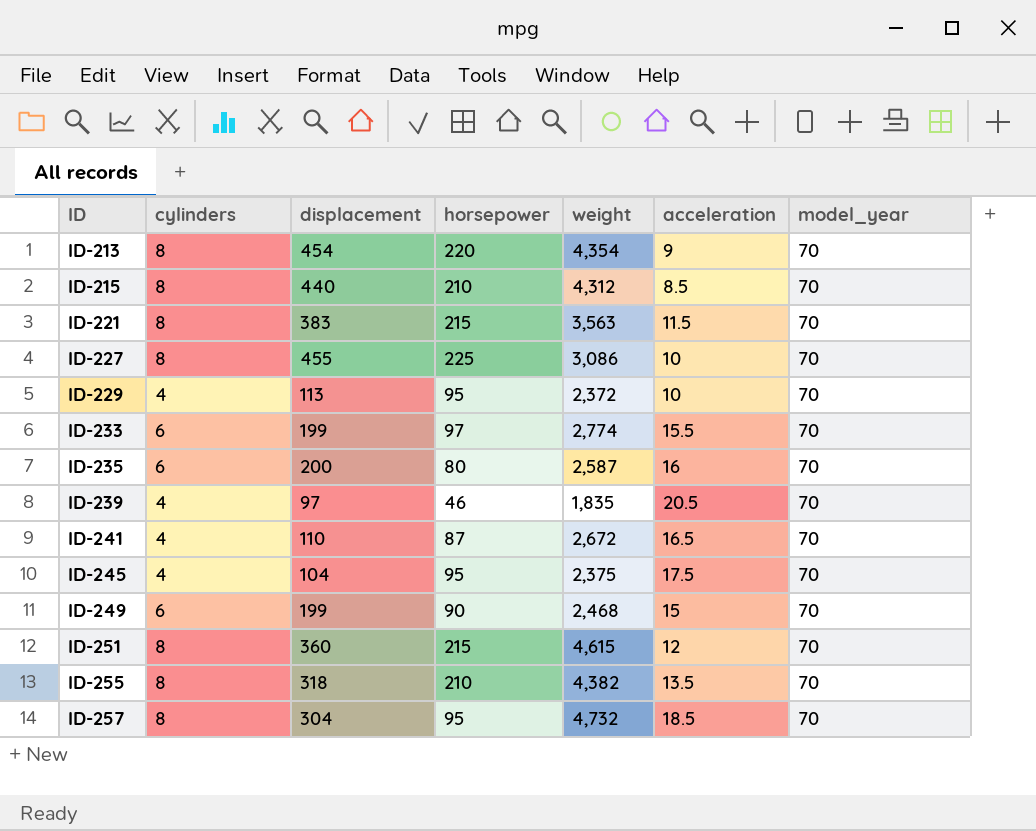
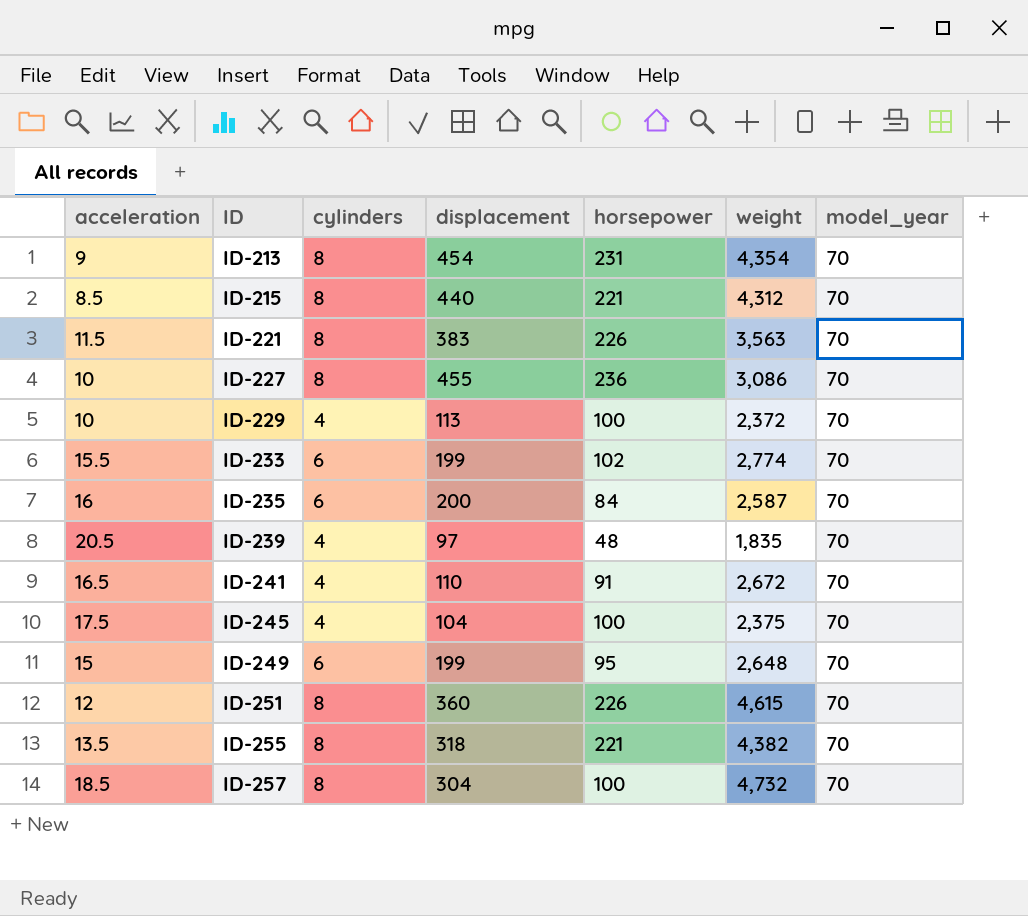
column acceleration | position: 6 -> 1
ID-213 | horsepower: 220 -> 231
ID-215 | horsepower: 210 -> 221
ID-221 | horsepower: 215 -> 226
ID-227 | horsepower: 225 -> 236
ID-229 | horsepower: 95 -> 100
ID-233 | horsepower: 97 -> 102
ID-235 | horsepower: 80 -> 84
ID-239 | horsepower: 46 -> 48
ID-241 | horsepower: 87 -> 91
ID-245 | horsepower: 95 -> 100
ID-249 | horsepower: 90 -> 95
ID-249 | weight: 2,468 -> 2,648
ID-251 | horsepower: 215 -> 226
ID-255 | horsepower: 210 -> 221
ID-257 | horsepower: 95 -> 100

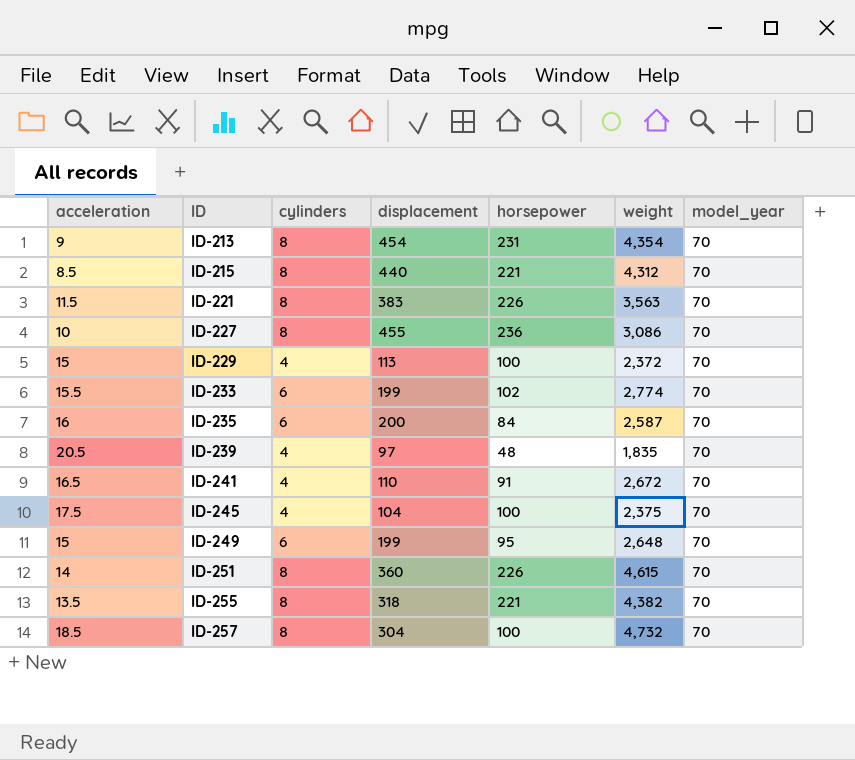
ID-229 | acceleration: 10 -> 15
ID-251 | acceleration: 12 -> 14

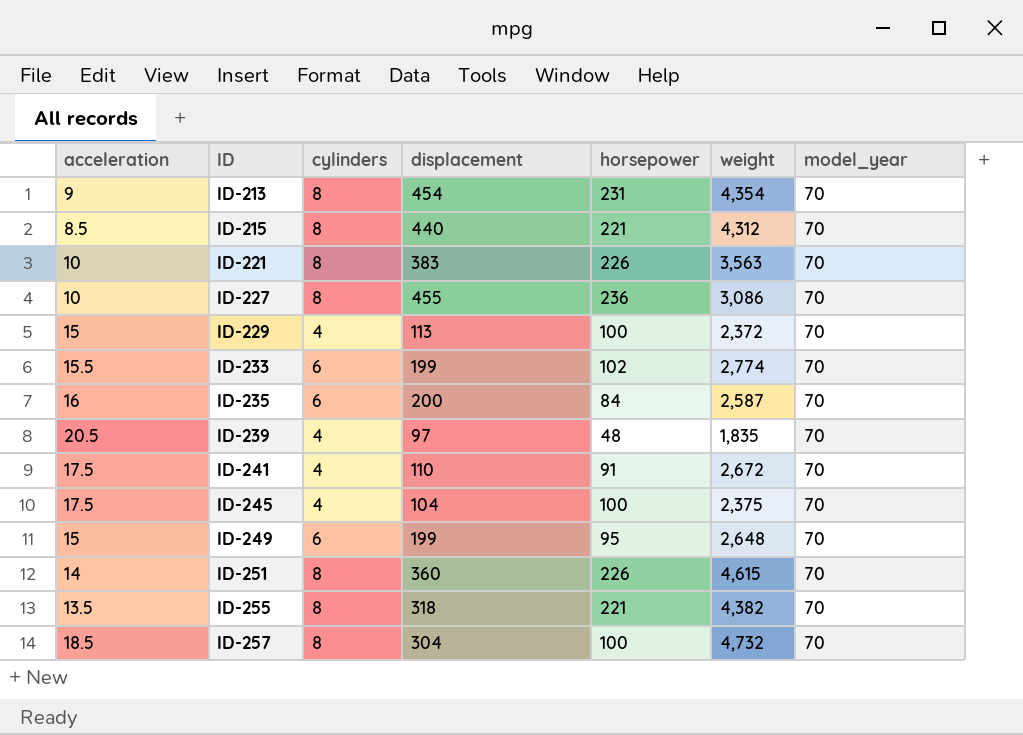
ID-221 | acceleration: 11.5 -> 10
ID-241 | acceleration: 16.5 -> 17.5

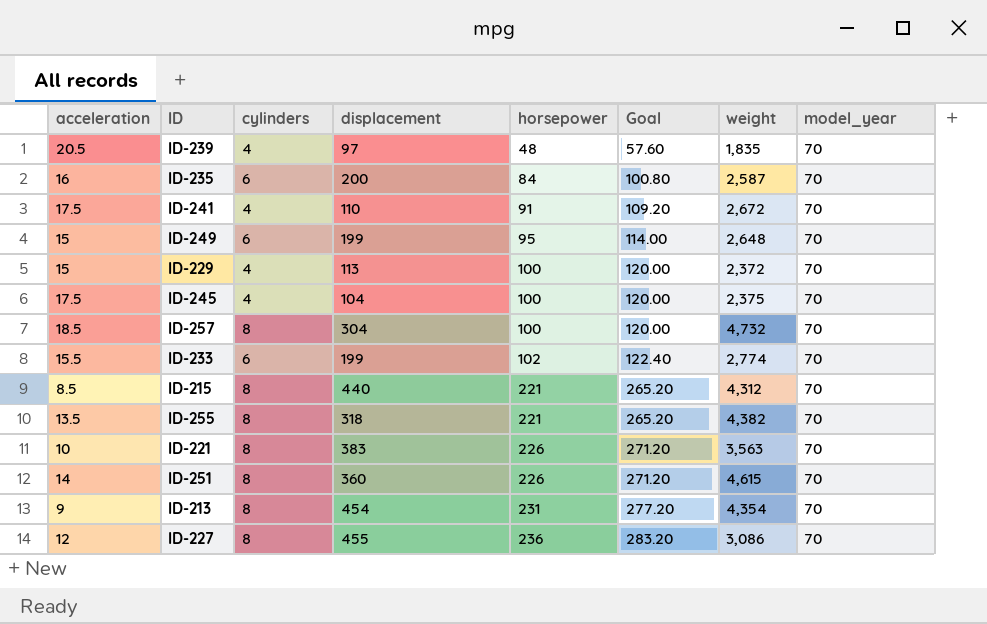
row order: ID ascending -> horsepower ascending
column Goal | formula: none -> [horsepower] * 1.2
ID-227 | acceleration: 10 -> 12

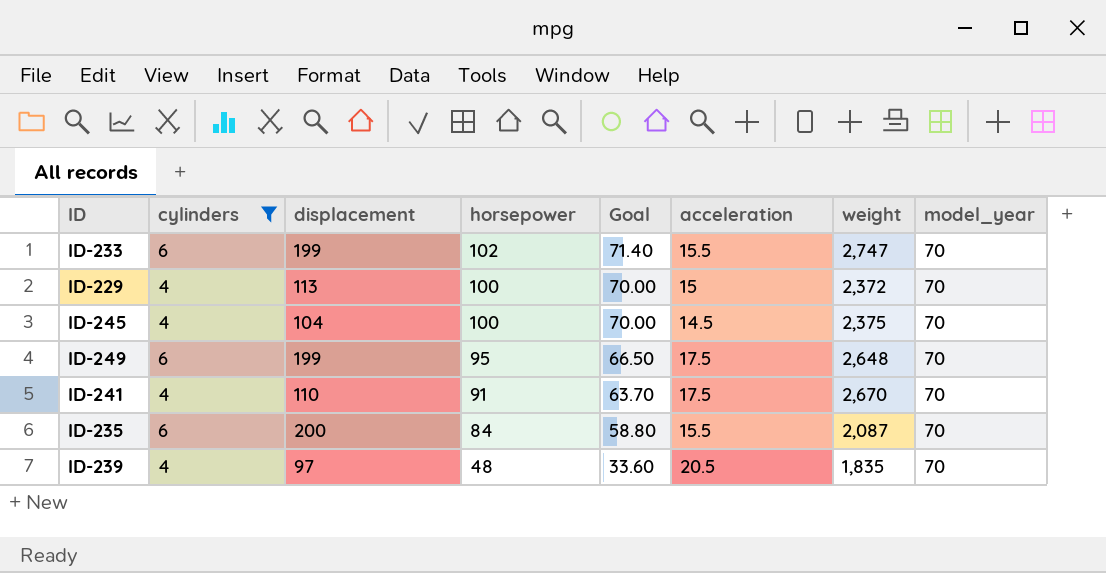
filter: none -> cylinders != 8
row order: horsepower ascending -> horsepower descending
column Goal | formula: [horsepower] * 1.2 -> [horsepower] * 0.7
column acceleration | position: 1 -> 6
ID-233 | weight: 2,774 -> 2,747
ID-245 | acceleration: 17.5 -> 14.5
ID-249 | acceleration: 15 -> 17.5
ID-241 | weight: 2,672 -> 2,670
ID-235 | acceleration: 16 -> 15.5
ID-235 | weight: 2,587 -> 2,087

